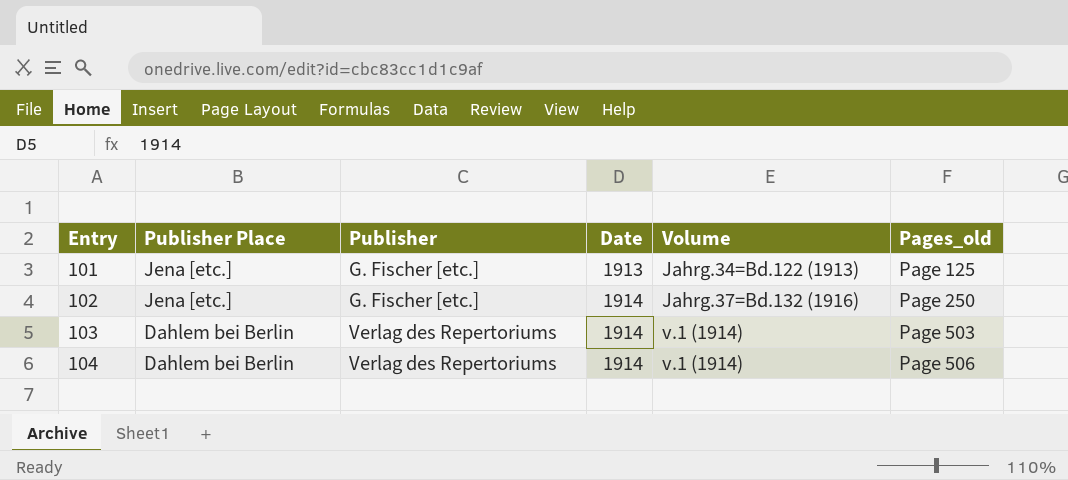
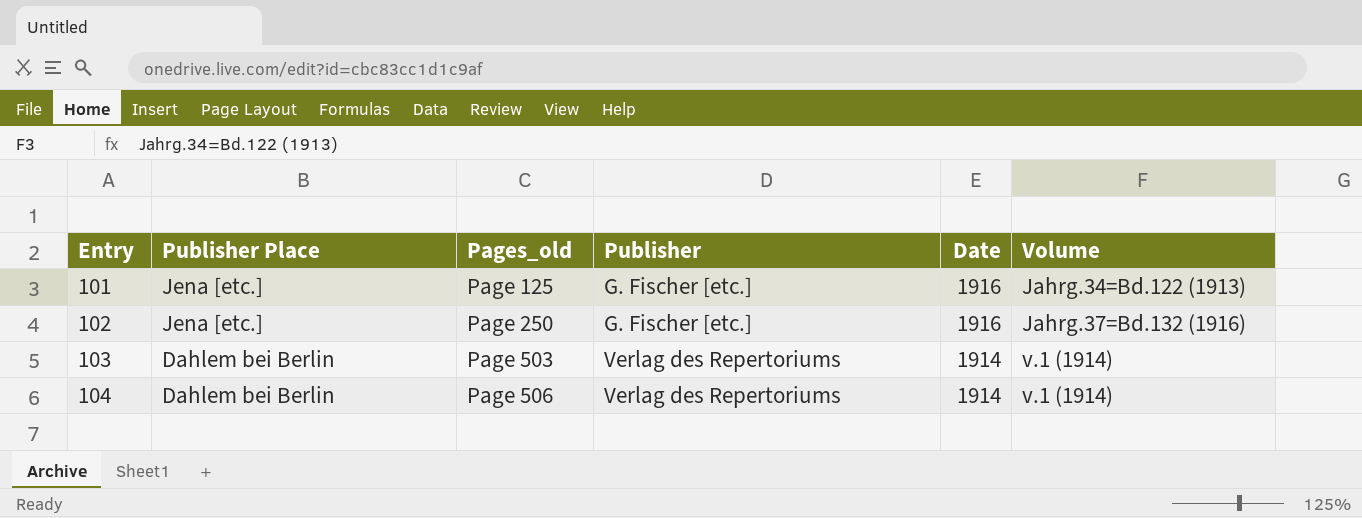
column Pages_old | position: 6 -> 3
101 | Date: 1913 -> 1916
102 | Date: 1914 -> 1916

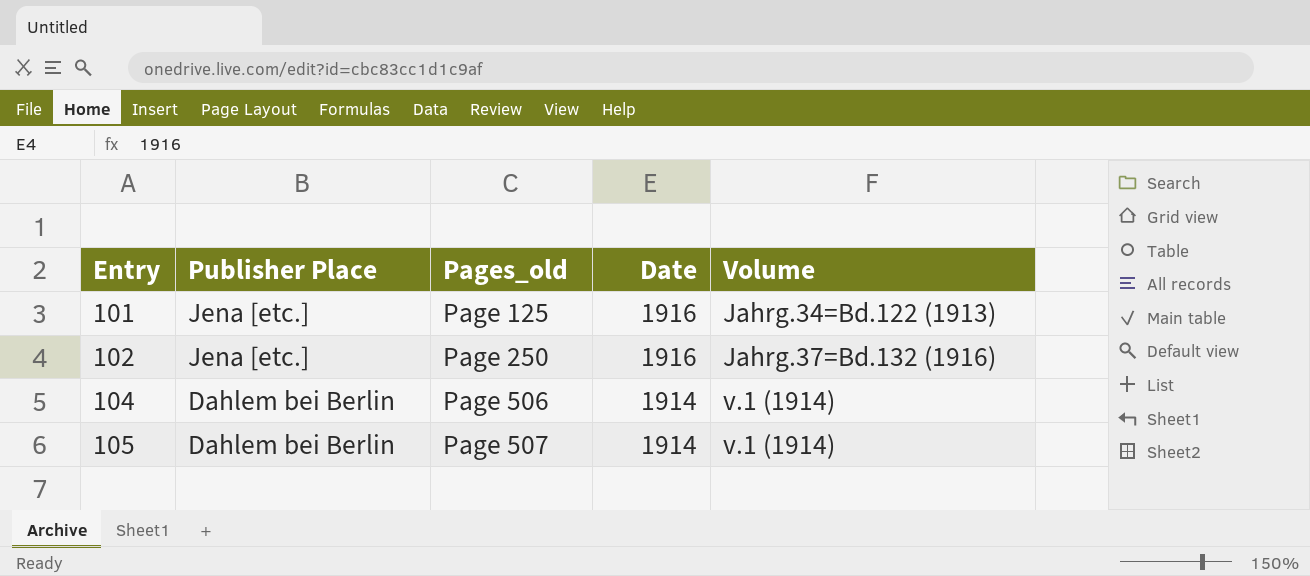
column Publisher | position: 4 -> none
row 103: Dahlem bei Berlin | Page 503 | Verlag des Repertoriums | 1914 | v.1 (1914) -> none
row 105: none -> Dahlem bei Berlin | Page 507 | 1914 | v.1 (1914)

